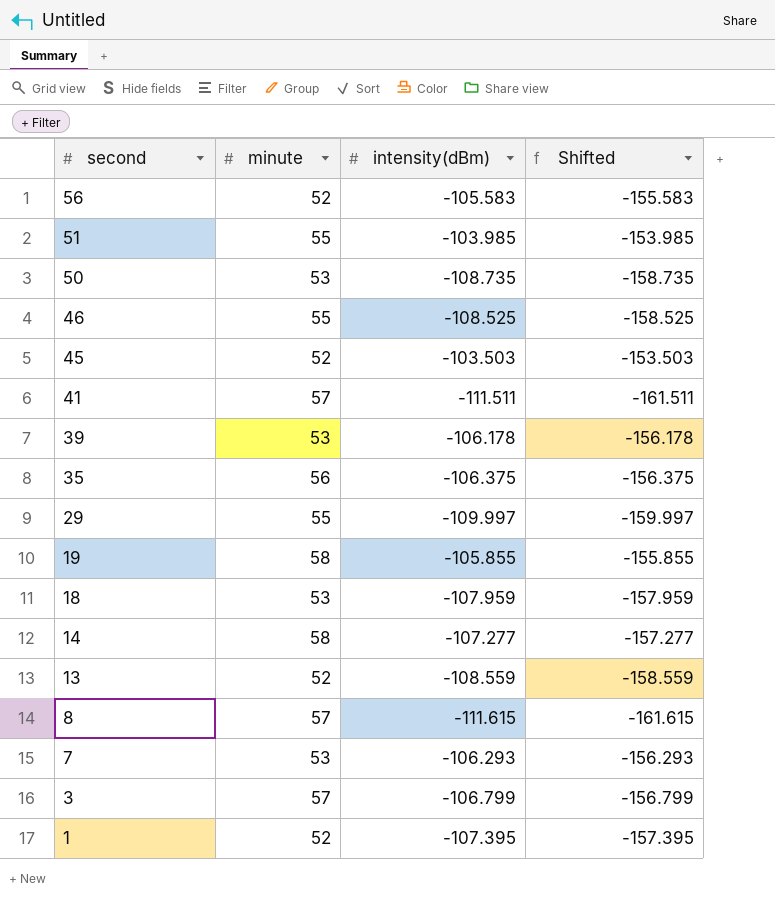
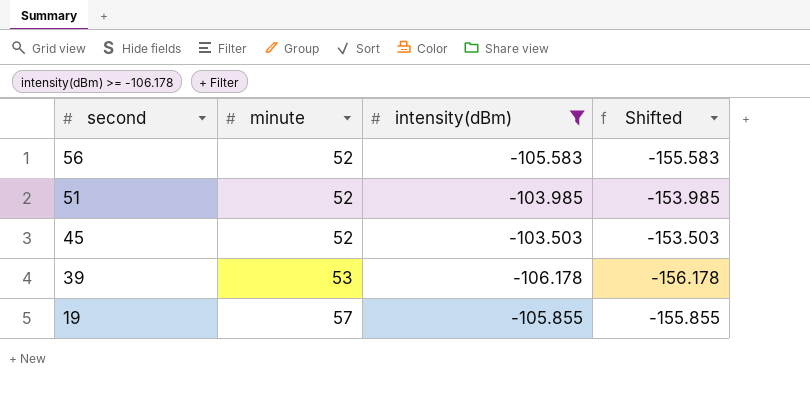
filter: none -> intensity(dBm) >= -106.178
51 | minute: 55 -> 52
19 | minute: 58 -> 57

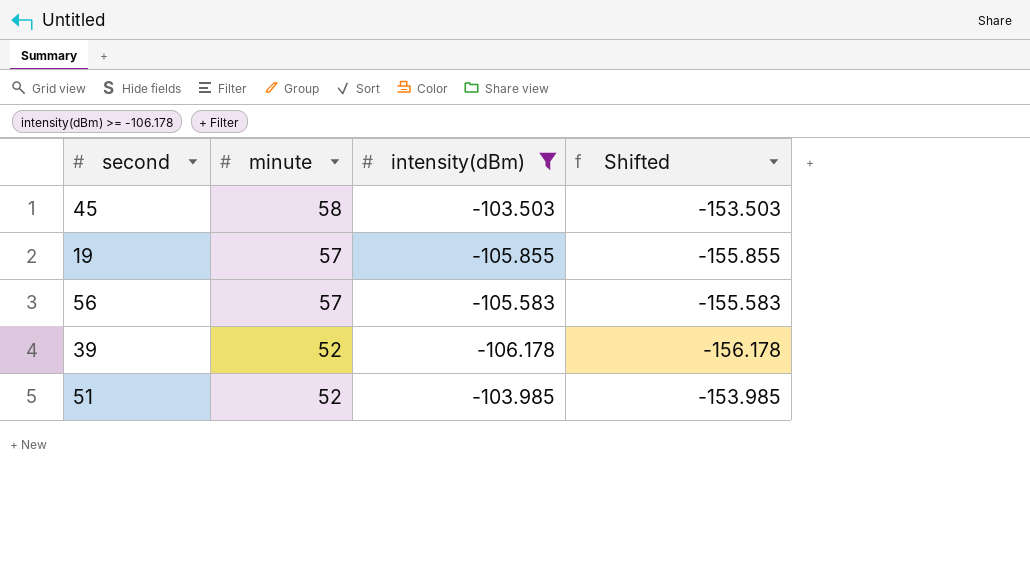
row order: second descending -> minute descending
45 | minute: 52 -> 58
56 | minute: 52 -> 57
39 | minute: 53 -> 52

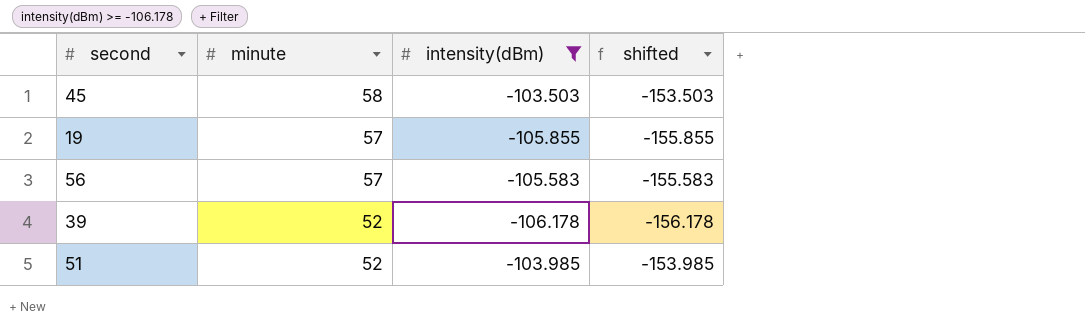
column name: Shifted -> shifted

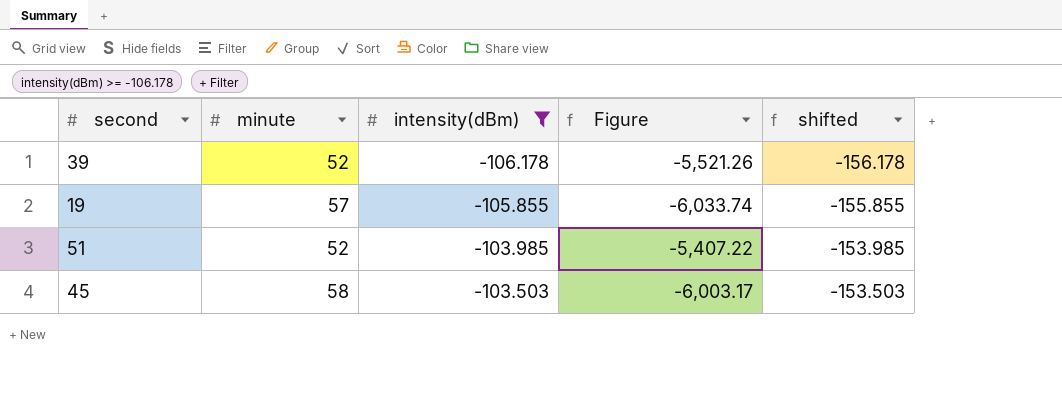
row order: minute descending -> intensity(dBm) ascending
column Figure | formula: none -> [minute] * [intensity(dBm)]
row 56: 57 | -105.583 | -155.583 -> none

